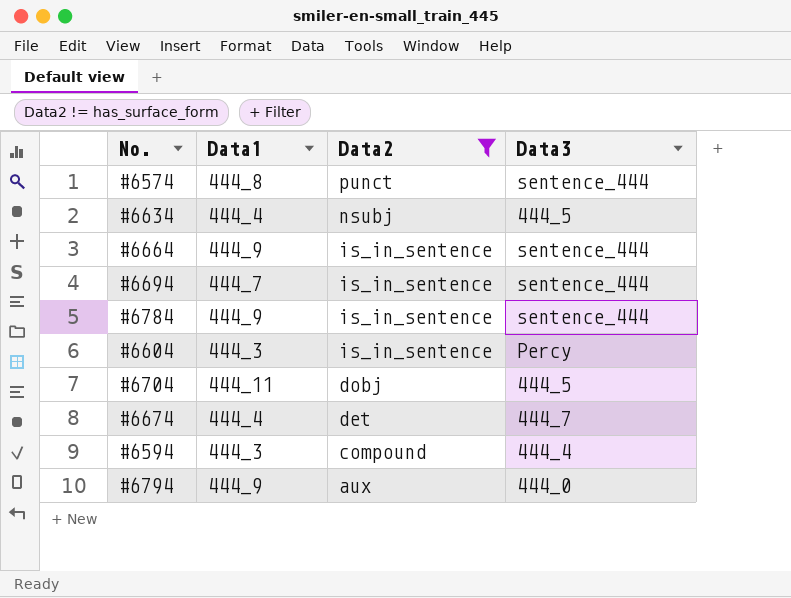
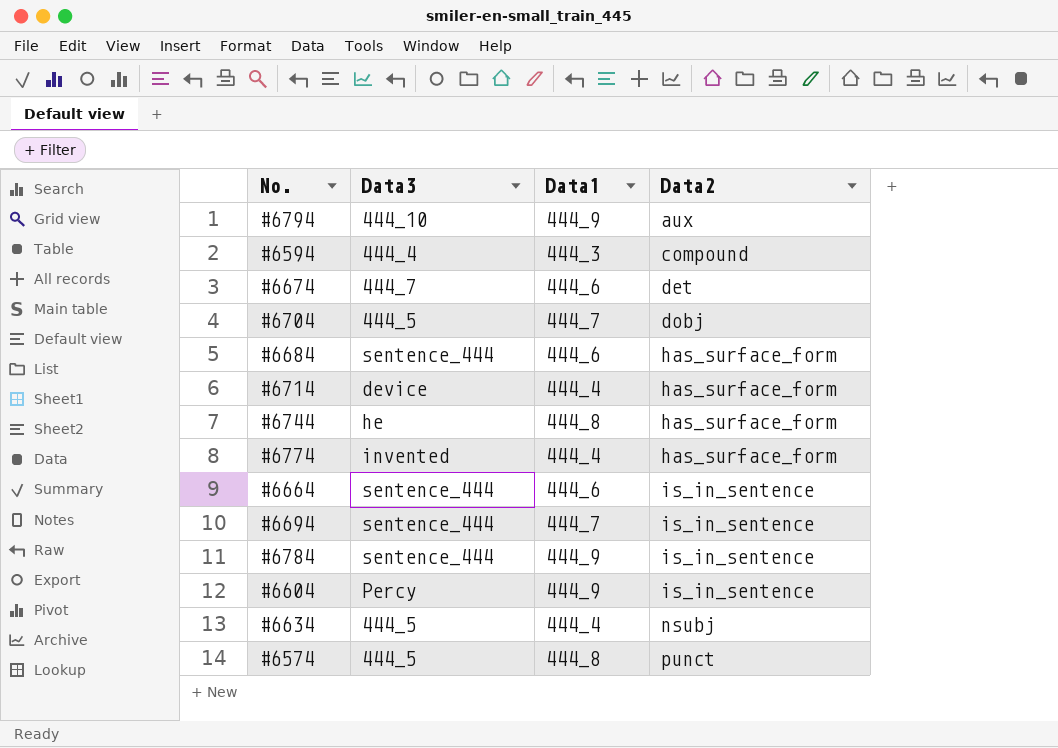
filter: Data2 != has_surface_form -> none
row order: Data2 descending -> Data2 ascending
column Data3 | position: 4 -> 2
#6794 | Data3: 444_0 -> 444_10
#6674 | Data1: 444_4 -> 444_6
#6704 | Data1: 444_11 -> 444_7
#6664 | Data1: 444_9 -> 444_6
#6604 | Data1: 444_3 -> 444_9
#6574 | Data3: sentence_444 -> 444_5

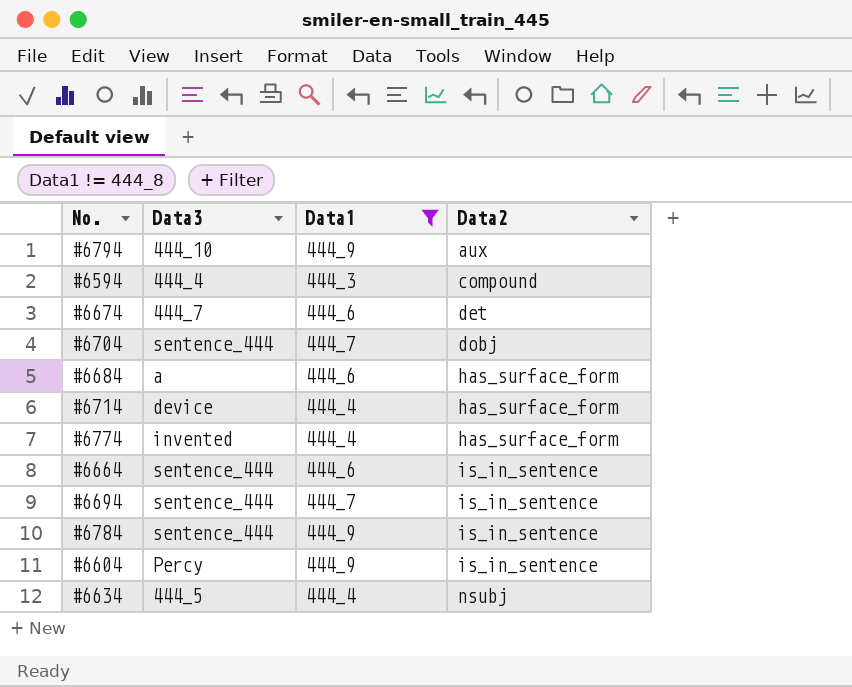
filter: none -> Data1 != 444_8
#6704 | Data3: 444_5 -> sentence_444
#6684 | Data3: sentence_444 -> a

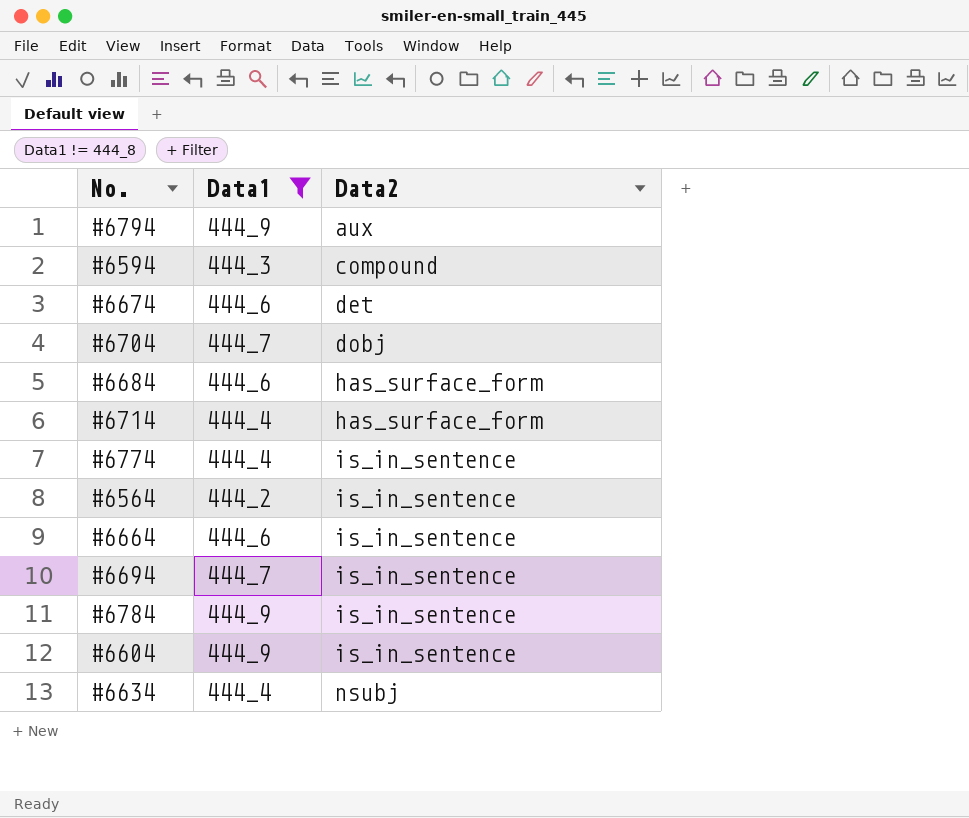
column Data3 | position: 2 -> none
#6774 | Data2: has_surface_form -> is_in_sentence
row #6564: none -> 444_2 | is_in_sentence

